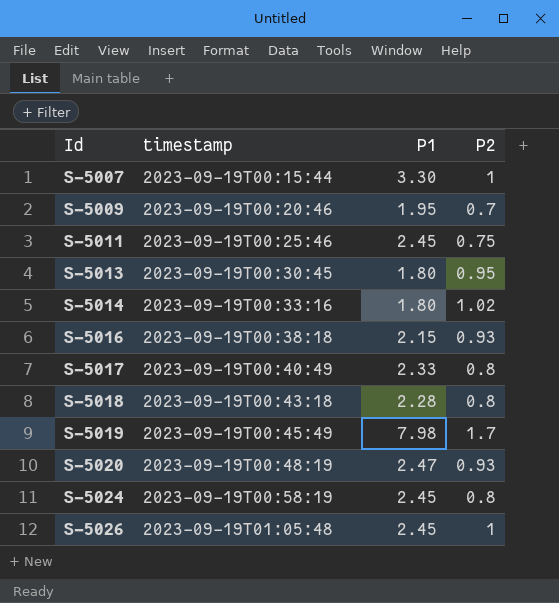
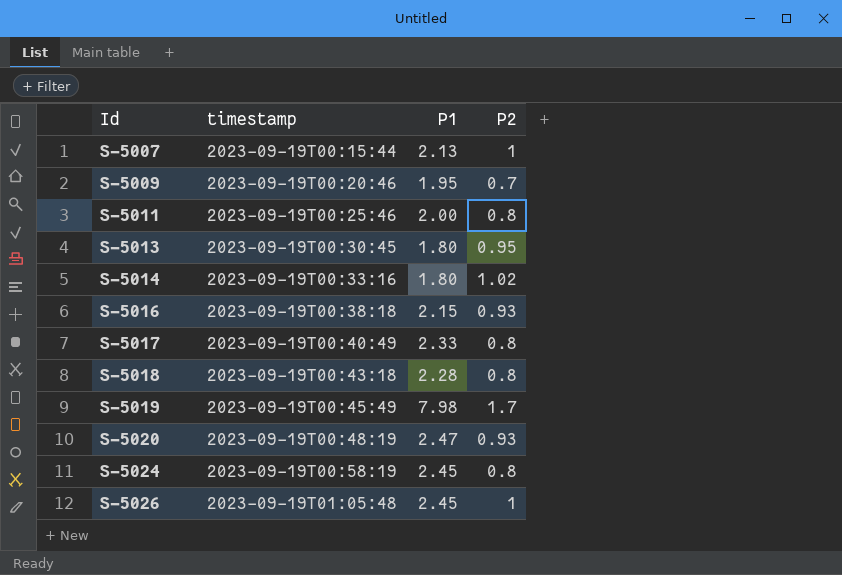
S-5007 | P1: 3.30 -> 2.13
S-5011 | P1: 2.45 -> 2.00
S-5011 | P2: 0.75 -> 0.8

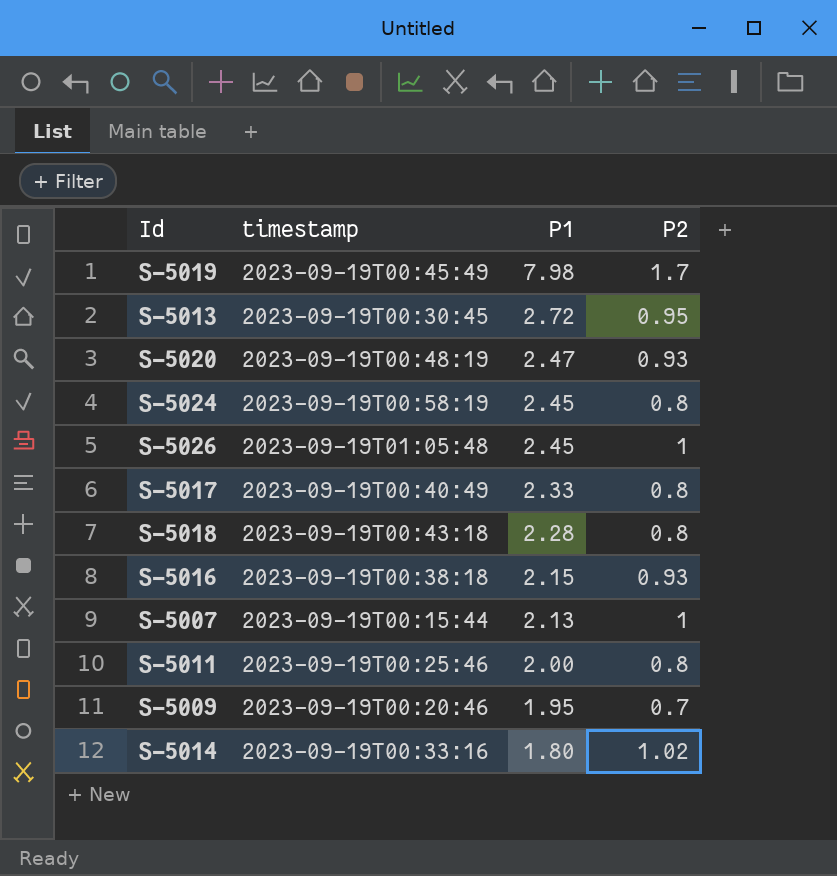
row order: Id ascending -> P1 descending
S-5013 | P1: 1.80 -> 2.72

